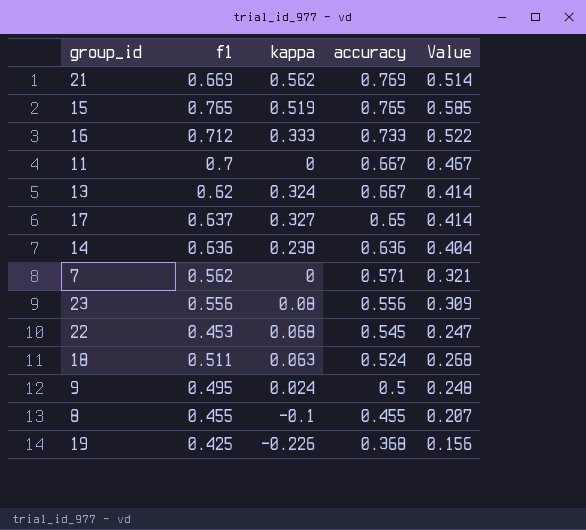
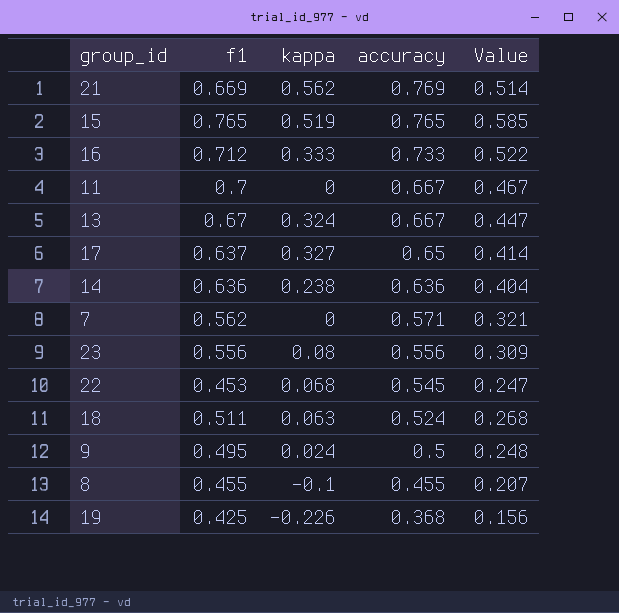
13 | f1: 0.62 -> 0.67
13 | Value: 0.414 -> 0.447

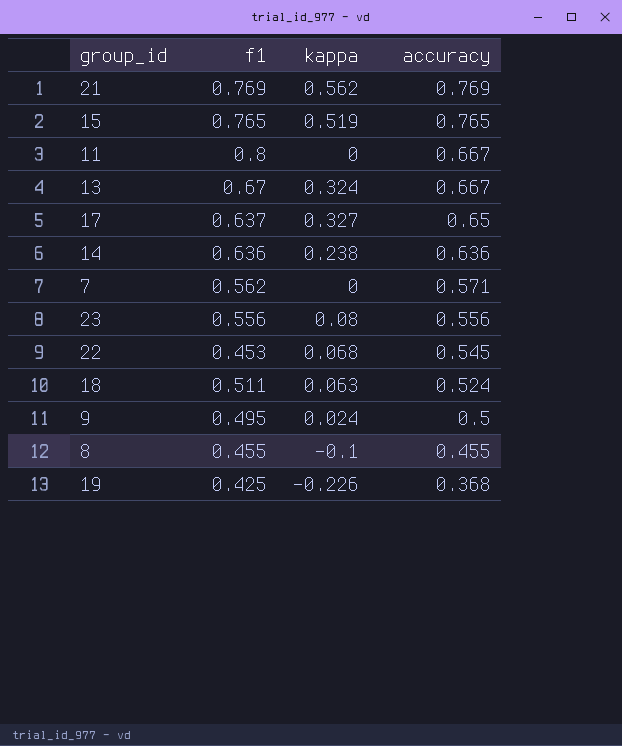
column Value | formula: [f1] * [accuracy] -> none
row 16: 0.712 | 0.333 | 0.733 | 0.522 -> none
21 | f1: 0.669 -> 0.769
11 | f1: 0.7 -> 0.8

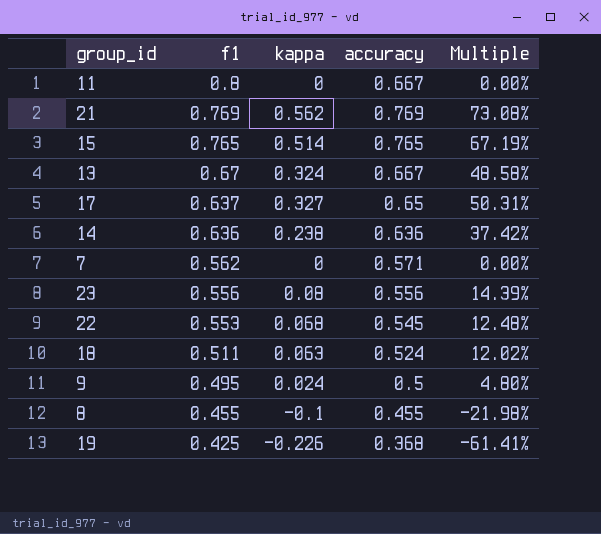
row order: accuracy descending -> f1 descending
column Multiple | formula: none -> [kappa] / [accuracy]
15 | kappa: 0.519 -> 0.514
22 | f1: 0.453 -> 0.553

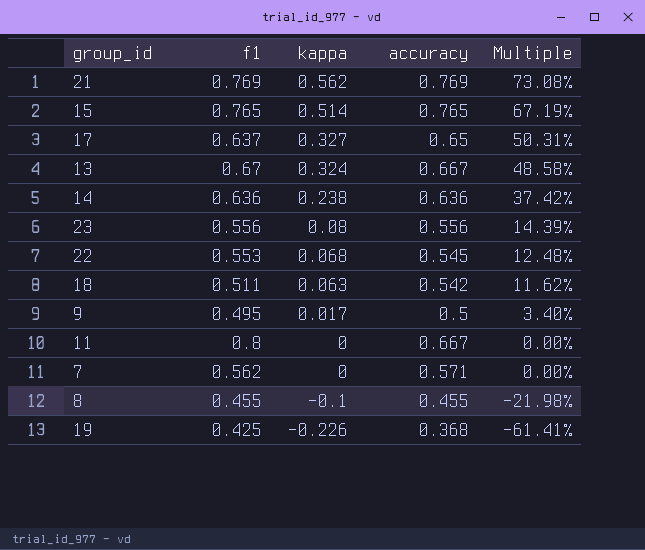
row order: f1 descending -> kappa descending
18 | accuracy: 0.524 -> 0.542
18 | Multiple: 12.02% -> 11.62%
9 | kappa: 0.024 -> 0.017
9 | Multiple: 4.80% -> 3.40%

